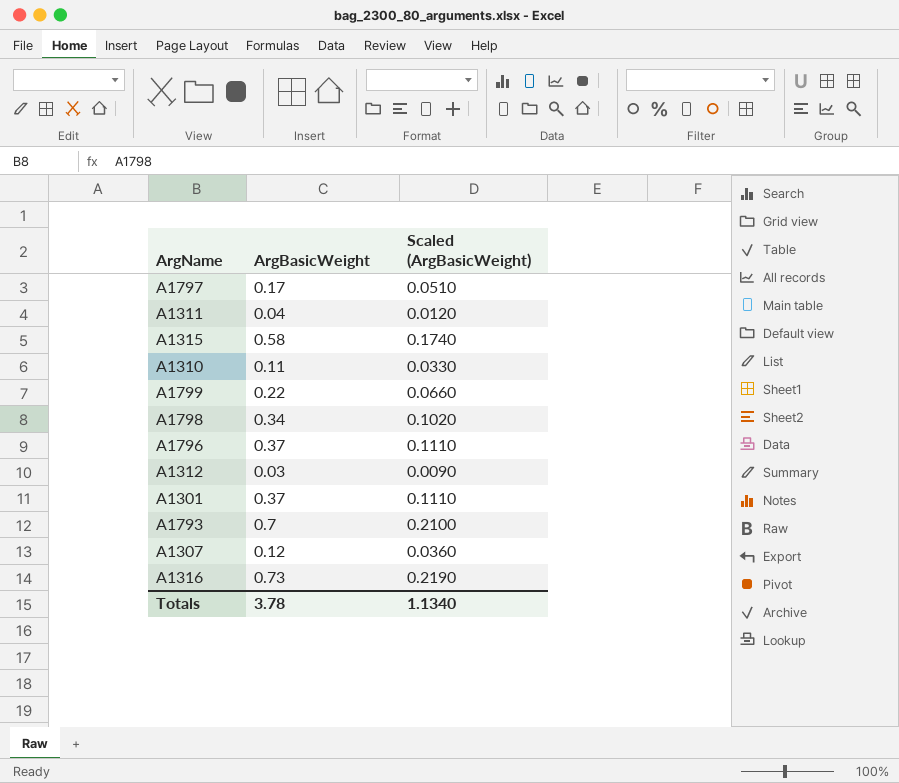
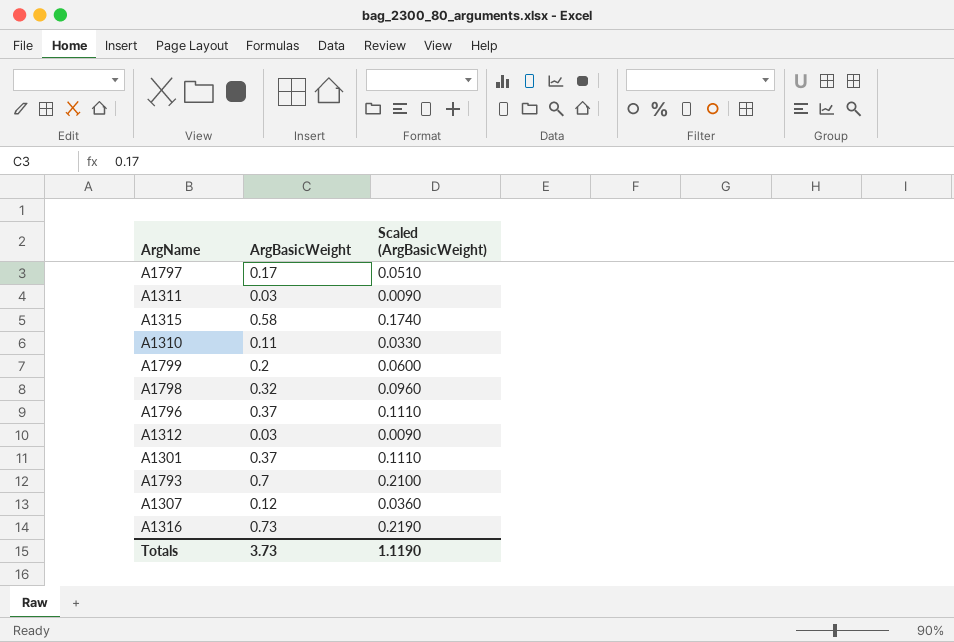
A1311 | ArgBasicWeight: 0.04 -> 0.03
A1311 | Scaled (ArgBasicWeight): 0.0120 -> 0.0090
A1799 | ArgBasicWeight: 0.22 -> 0.2
A1799 | Scaled (ArgBasicWeight): 0.0660 -> 0.0600
A1798 | ArgBasicWeight: 0.34 -> 0.32
A1798 | Scaled (ArgBasicWeight): 0.1020 -> 0.0960
Totals | ArgBasicWeight: 3.78 -> 3.73
Totals | Scaled (ArgBasicWeight): 1.1340 -> 1.1190

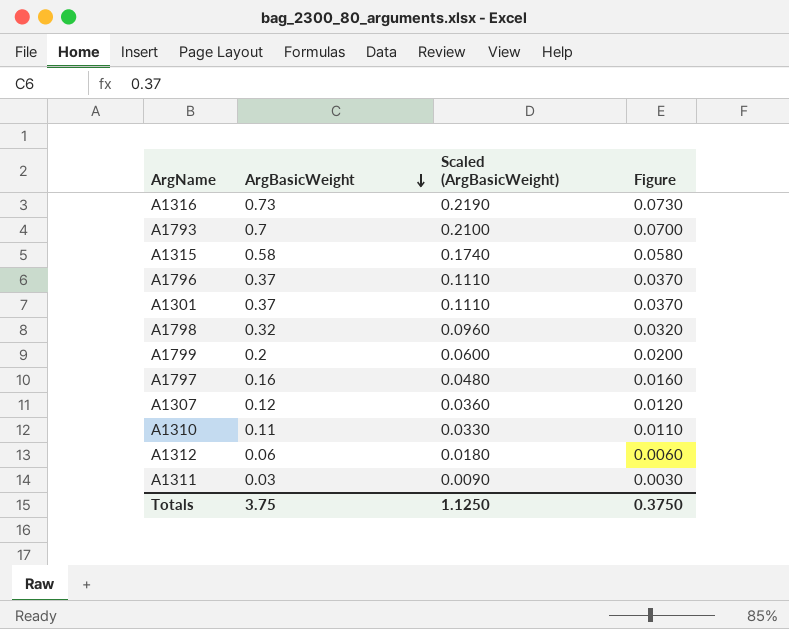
row order: none -> ArgBasicWeight descending
column Figure | formula: none -> [ArgBasicWeight] * 0.1
A1797 | ArgBasicWeight: 0.17 -> 0.16
A1797 | Scaled (ArgBasicWeight): 0.0510 -> 0.0480
A1312 | ArgBasicWeight: 0.03 -> 0.06
A1312 | Scaled (ArgBasicWeight): 0.0090 -> 0.0180
Totals | ArgBasicWeight: 3.73 -> 3.75
Totals | Scaled (ArgBasicWeight): 1.1190 -> 1.1250

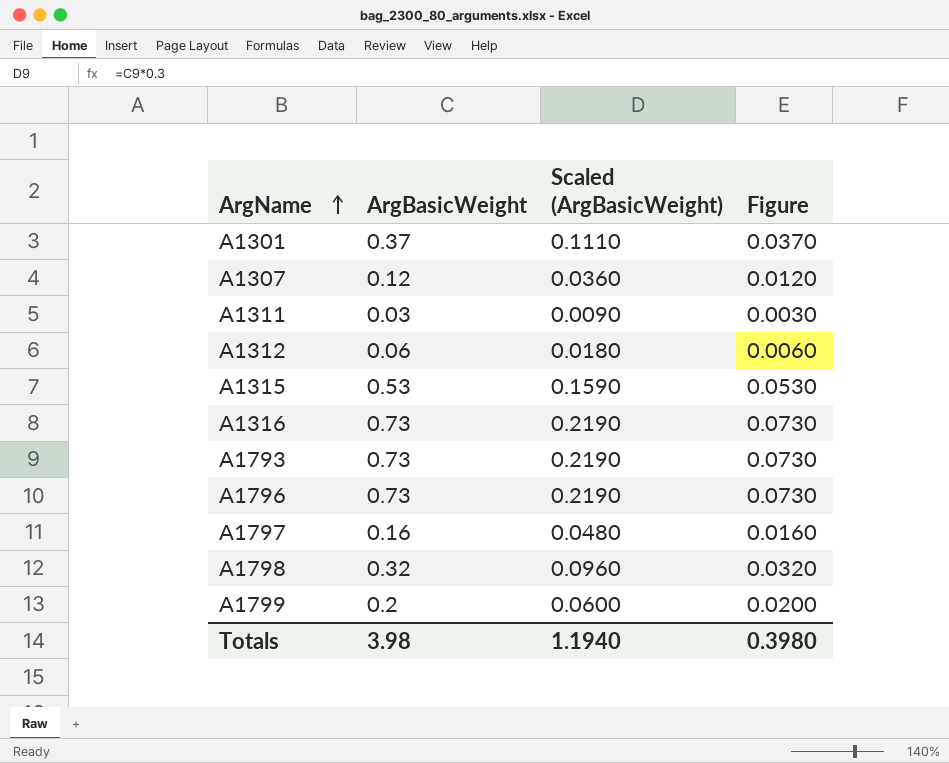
row order: ArgBasicWeight descending -> ArgName ascending
row A1310: 0.11 | 0.0330 | 0.0110 -> none
A1315 | ArgBasicWeight: 0.58 -> 0.53
A1315 | Scaled (ArgBasicWeight): 0.1740 -> 0.1590
A1315 | Figure: 0.0580 -> 0.0530
A1793 | ArgBasicWeight: 0.7 -> 0.73
A1793 | Scaled (ArgBasicWeight): 0.2100 -> 0.2190
A1793 | Figure: 0.0700 -> 0.0730
A1796 | ArgBasicWeight: 0.37 -> 0.73
A1796 | Scaled (ArgBasicWeight): 0.1110 -> 0.2190
A1796 | Figure: 0.0370 -> 0.0730
Totals | ArgBasicWeight: 3.75 -> 3.98
Totals | Scaled (ArgBasicWeight): 1.1250 -> 1.1940
Totals | Figure: 0.3750 -> 0.3980

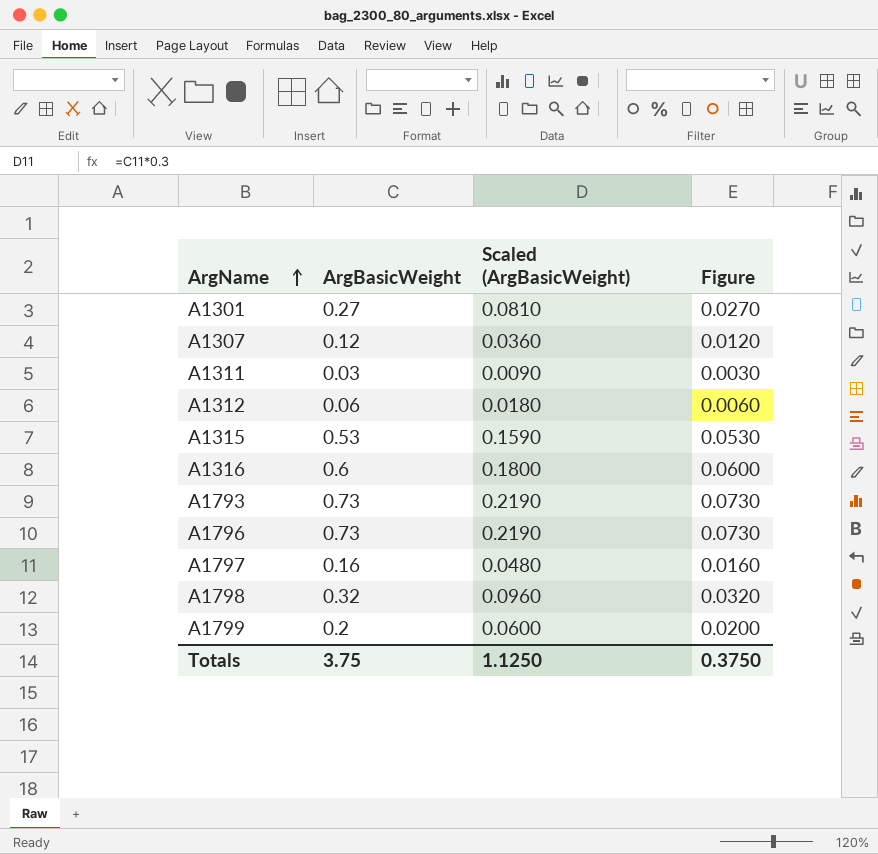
A1301 | ArgBasicWeight: 0.37 -> 0.27
A1301 | Scaled (ArgBasicWeight): 0.1110 -> 0.0810
A1301 | Figure: 0.0370 -> 0.0270
A1316 | ArgBasicWeight: 0.73 -> 0.6
A1316 | Scaled (ArgBasicWeight): 0.2190 -> 0.1800
A1316 | Figure: 0.0730 -> 0.0600
Totals | ArgBasicWeight: 3.98 -> 3.75
Totals | Scaled (ArgBasicWeight): 1.1940 -> 1.1250
Totals | Figure: 0.3980 -> 0.3750

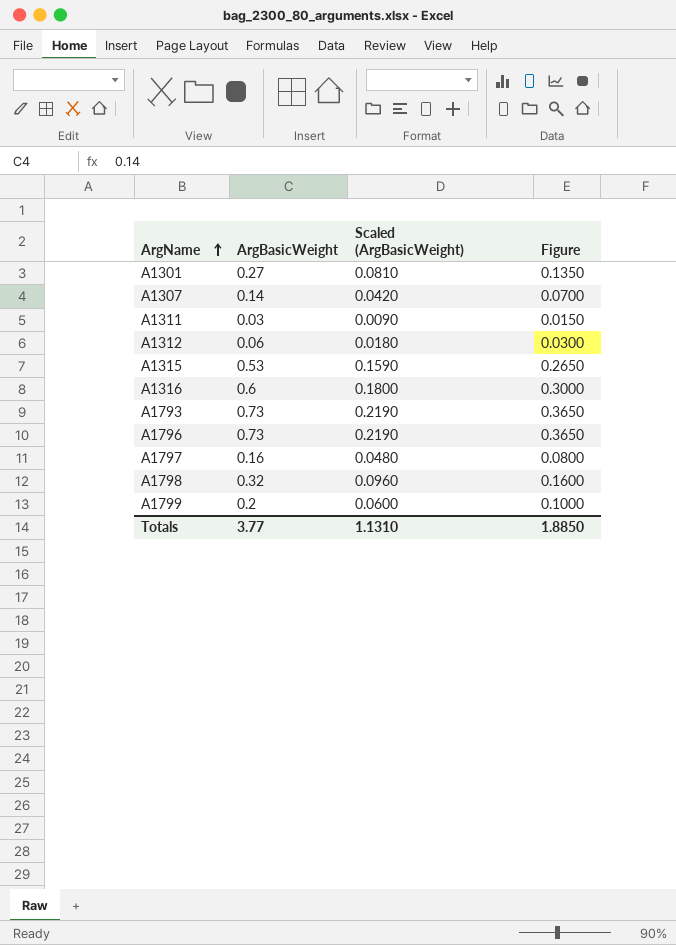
column Figure | formula: [ArgBasicWeight] * 0.1 -> [ArgBasicWeight] * 0.5
A1307 | ArgBasicWeight: 0.12 -> 0.14
A1307 | Scaled (ArgBasicWeight): 0.0360 -> 0.0420
Totals | ArgBasicWeight: 3.75 -> 3.77
Totals | Scaled (ArgBasicWeight): 1.1250 -> 1.1310
Totals | Figure: 0.3750 -> 1.8850

